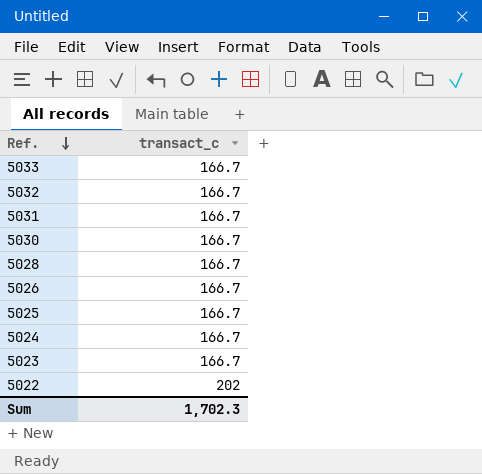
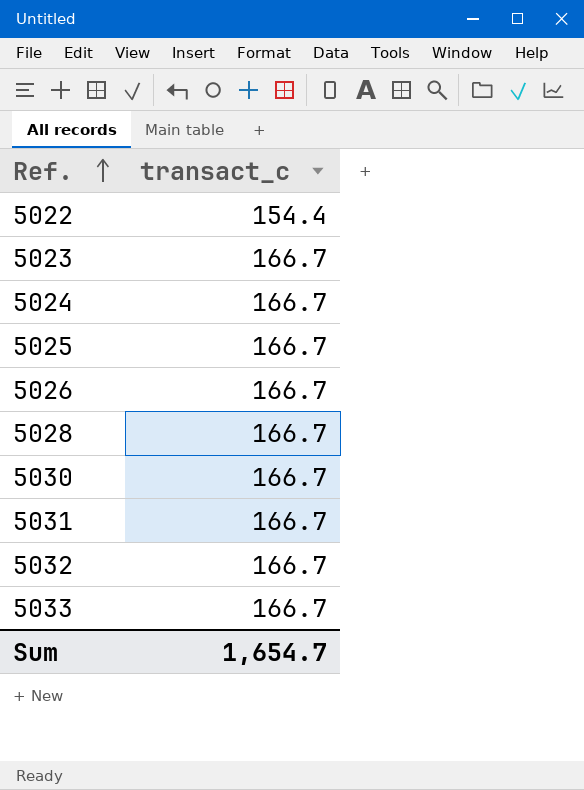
row order: Ref. descending -> Ref. ascending
5022 | transact_c: 202 -> 154.4
Sum | transact_c: 1,702.3 -> 1,654.7

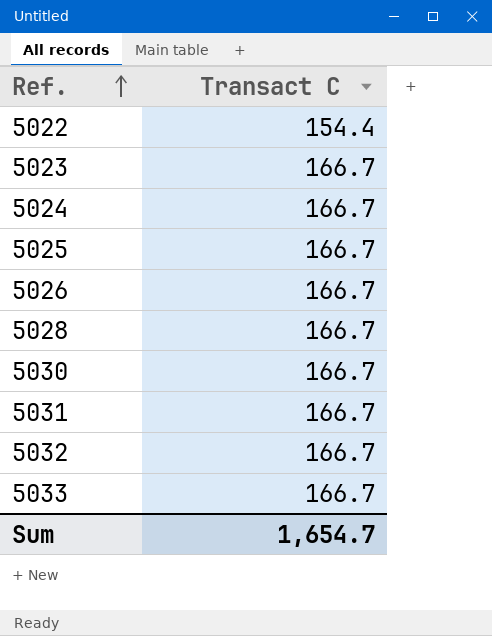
column name: transact_c -> Transact C

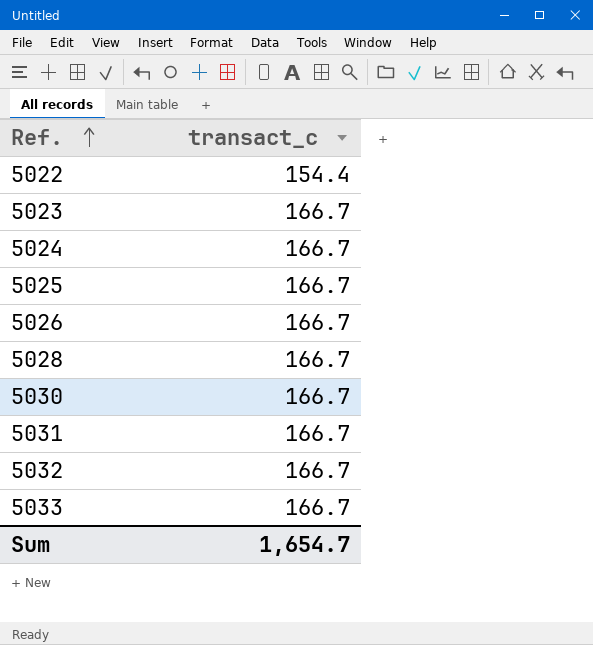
column name: Transact C -> transact_c

